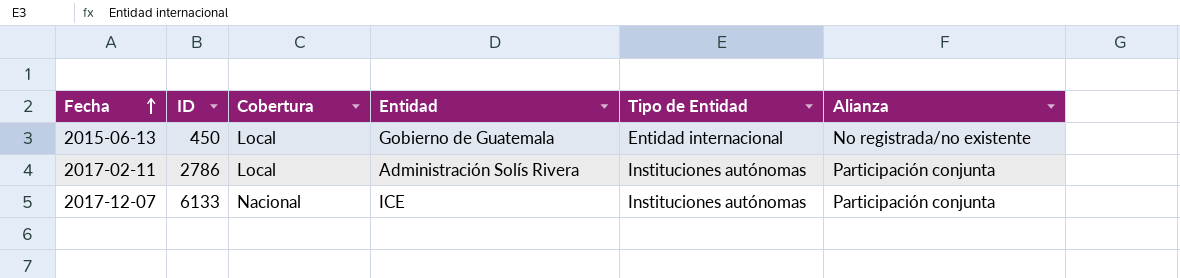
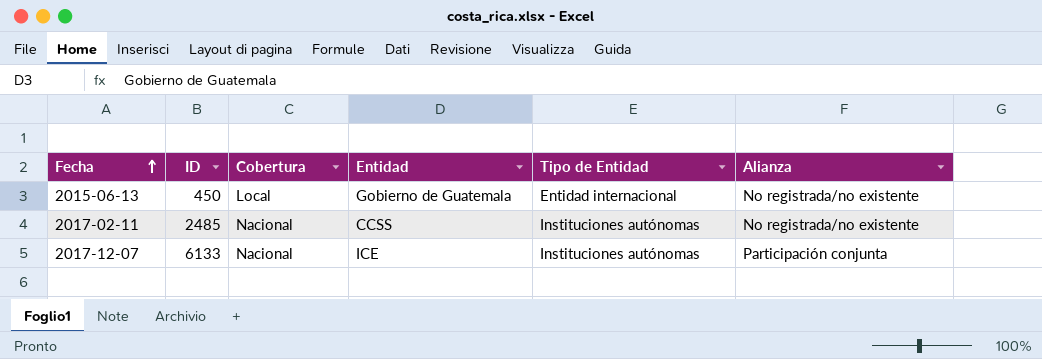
2017-02-11 | ID: 2786 -> 2485
2017-02-11 | Cobertura: Local -> Nacional
2017-02-11 | Entidad: Administración Solís Rivera -> CCSS
2017-02-11 | Alianza: Participación conjunta -> No registrada/no existente

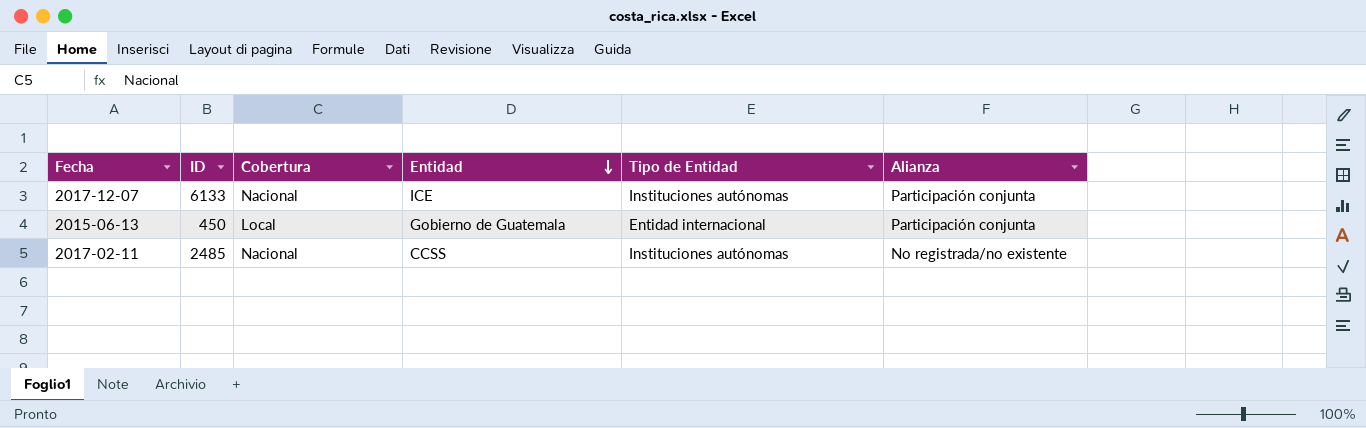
row order: Fecha ascending -> Entidad descending
2015-06-13 | Alianza: No registrada/no existente -> Participación conjunta

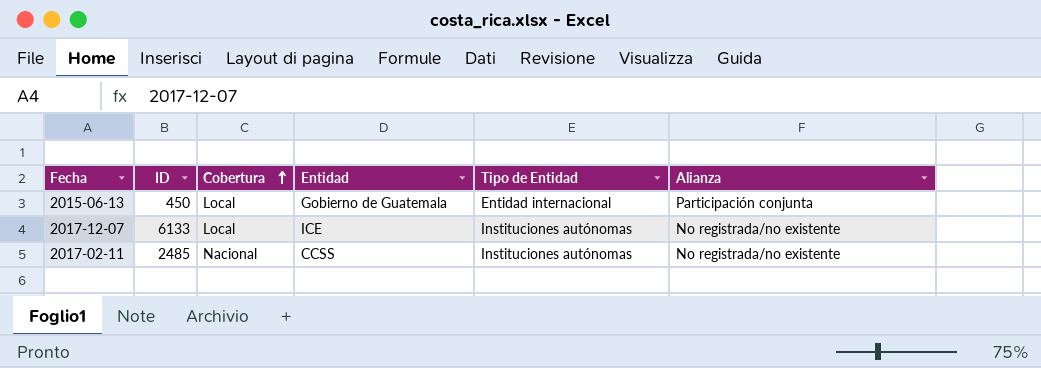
row order: Entidad descending -> Cobertura ascending
2017-12-07 | Cobertura: Nacional -> Local
2017-12-07 | Alianza: Participación conjunta -> No registrada/no existente

